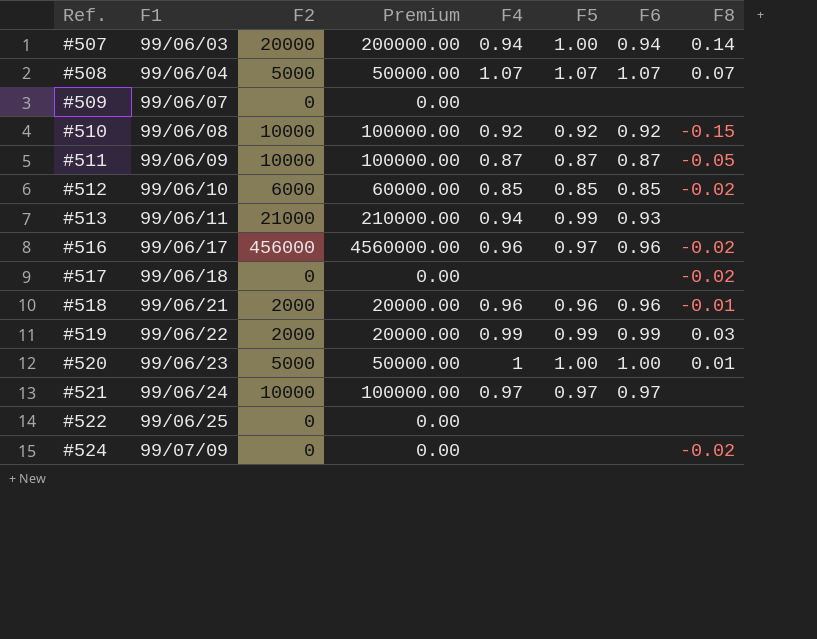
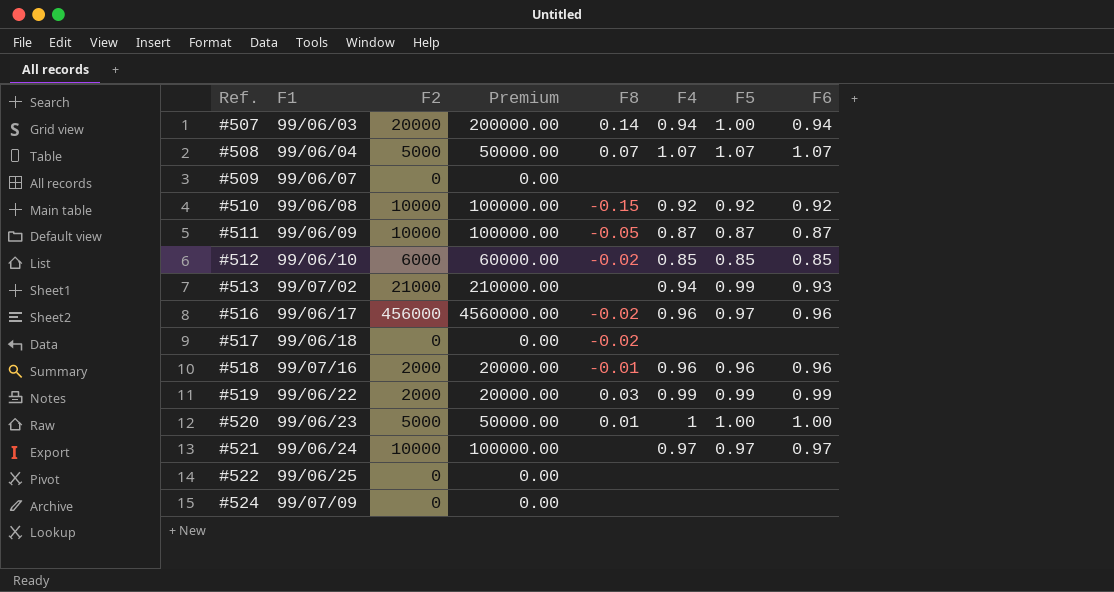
column F8 | position: 8 -> 5
#513 | F1: 99/06/11 -> 99/07/02
#518 | F1: 99/06/21 -> 99/07/16
#524 | F8: -0.02 -> none

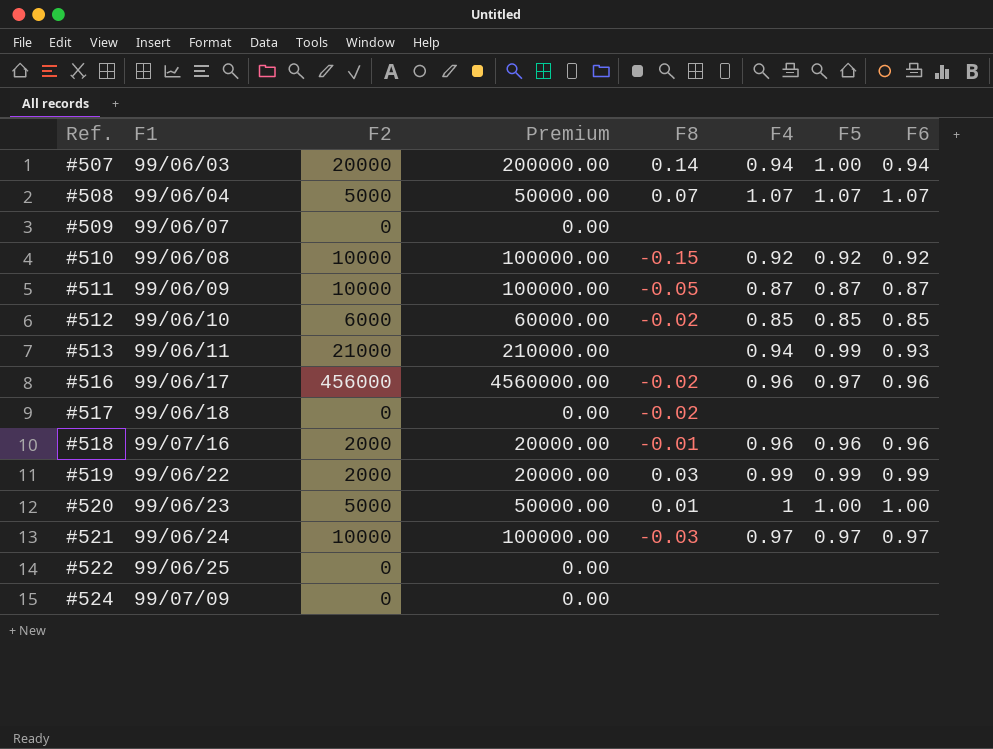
#513 | F1: 99/07/02 -> 99/06/11
#521 | F8: none -> -0.03

